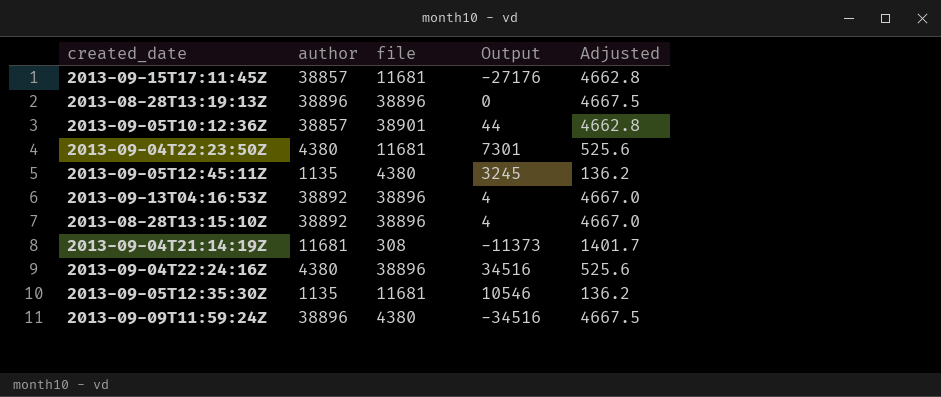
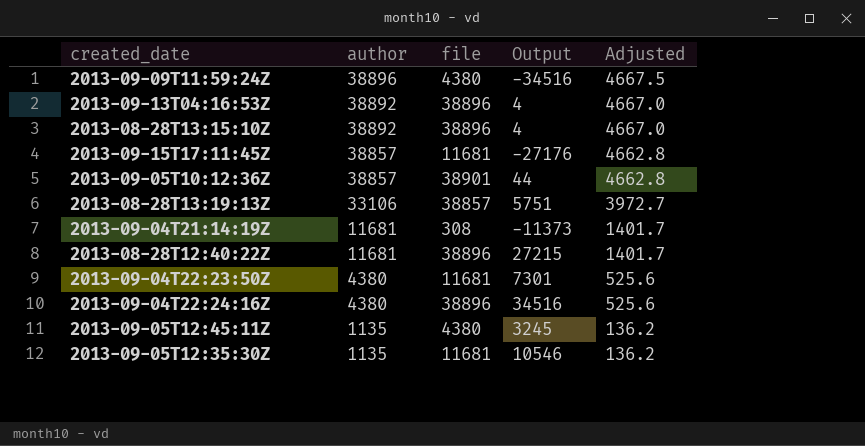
row order: none -> author descending
2013-08-28T13:19:13Z | author: 38896 -> 33106
2013-08-28T13:19:13Z | file: 38896 -> 38857
2013-08-28T13:19:13Z | Output: 0 -> 5751
2013-08-28T13:19:13Z | Adjusted: 4667.5 -> 3972.7
row 2013-08-28T12:40:22Z: none -> 11681 | 38896 | 27215 | 1401.7

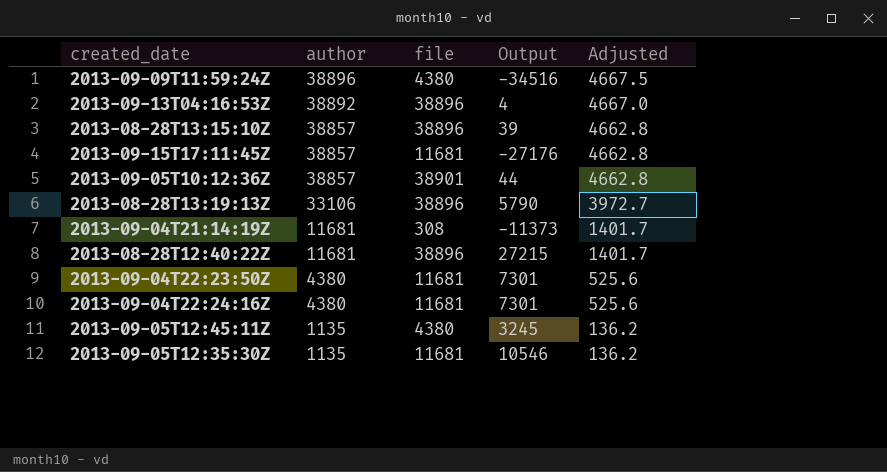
2013-08-28T13:15:10Z | author: 38892 -> 38857
2013-08-28T13:15:10Z | Output: 4 -> 39
2013-08-28T13:15:10Z | Adjusted: 4667.0 -> 4662.8
2013-08-28T13:19:13Z | file: 38857 -> 38896
2013-08-28T13:19:13Z | Output: 5751 -> 5790
2013-09-04T22:24:16Z | file: 38896 -> 11681
2013-09-04T22:24:16Z | Output: 34516 -> 7301

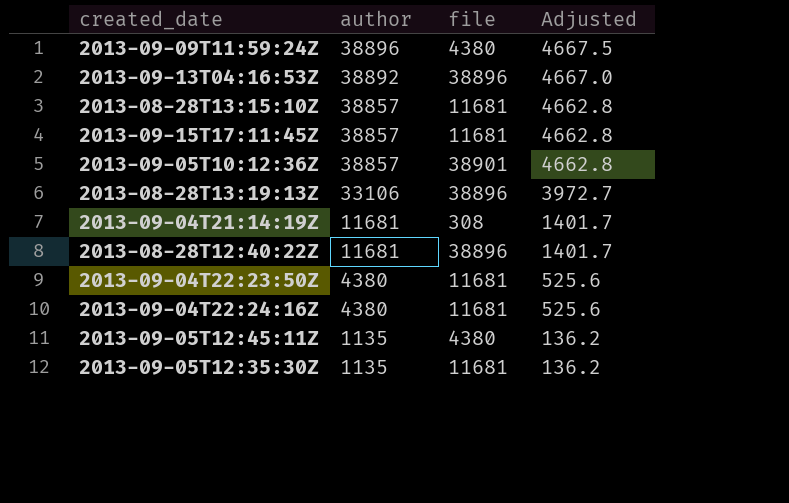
column Output | formula: [file] - [author] -> none
2013-08-28T13:15:10Z | file: 38896 -> 11681

